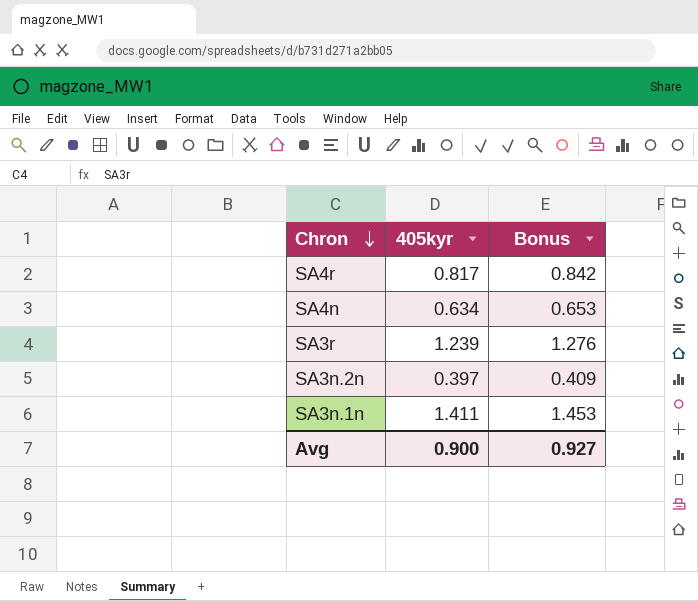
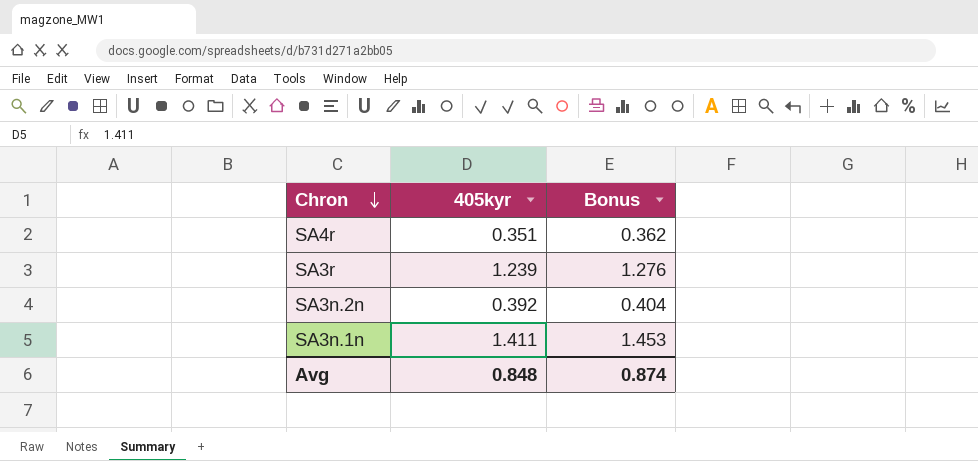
row SA4n: 0.634 | 0.653 -> none
SA4r | 405kyr: 0.817 -> 0.351
SA4r | Bonus: 0.842 -> 0.362
SA3n.2n | 405kyr: 0.397 -> 0.392
SA3n.2n | Bonus: 0.409 -> 0.404
Avg | 405kyr: 0.900 -> 0.848
Avg | Bonus: 0.927 -> 0.874

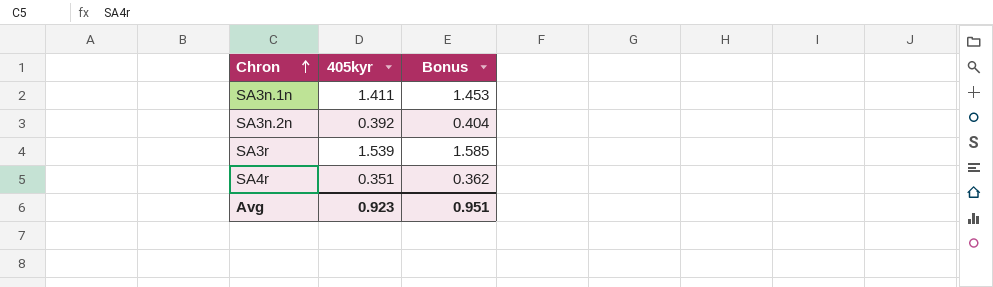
row order: Chron descending -> Chron ascending
SA3r | 405kyr: 1.239 -> 1.539
SA3r | Bonus: 1.276 -> 1.585
Avg | 405kyr: 0.848 -> 0.923
Avg | Bonus: 0.874 -> 0.951

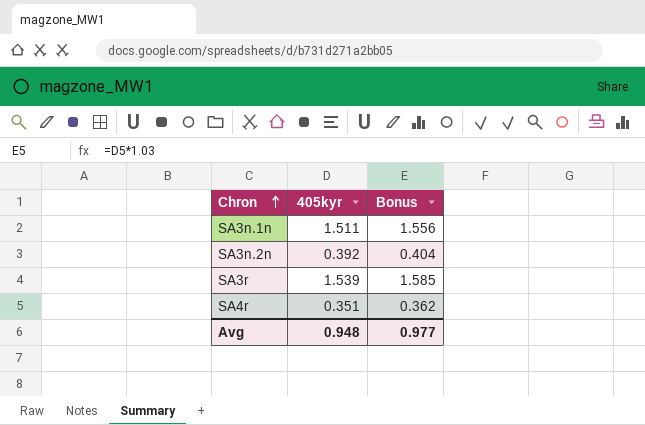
SA3n.1n | 405kyr: 1.411 -> 1.511
SA3n.1n | Bonus: 1.453 -> 1.556
Avg | 405kyr: 0.923 -> 0.948
Avg | Bonus: 0.951 -> 0.977

